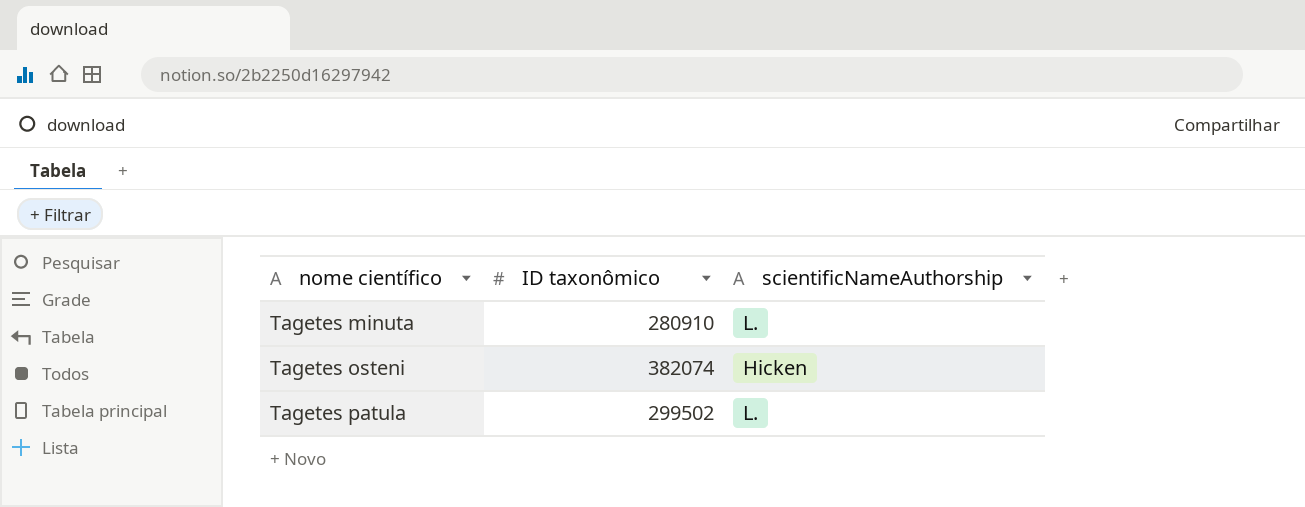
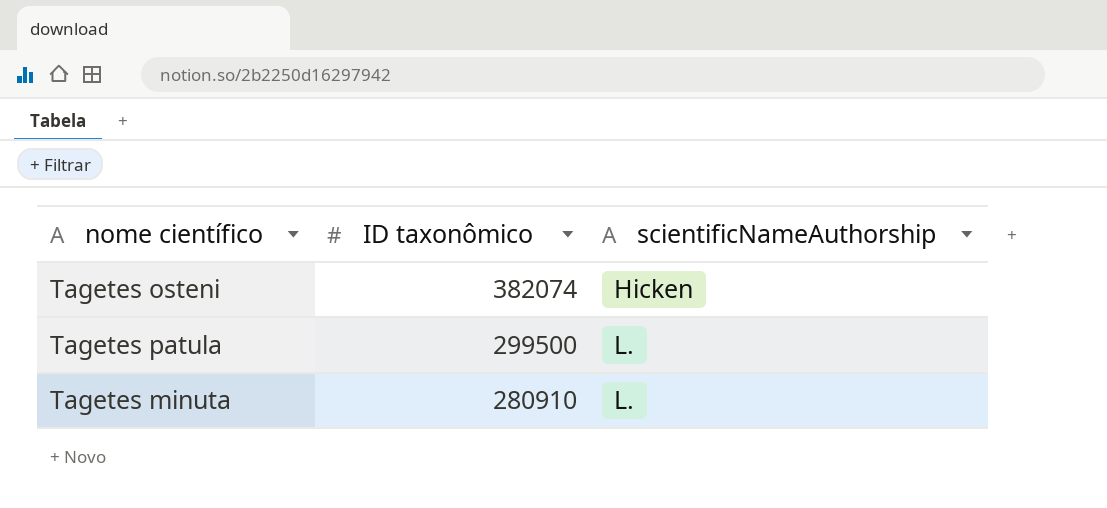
row order: nome científico ascending -> ID taxonômico descending
Tagetes patula | ID taxonômico: 299502 -> 299500

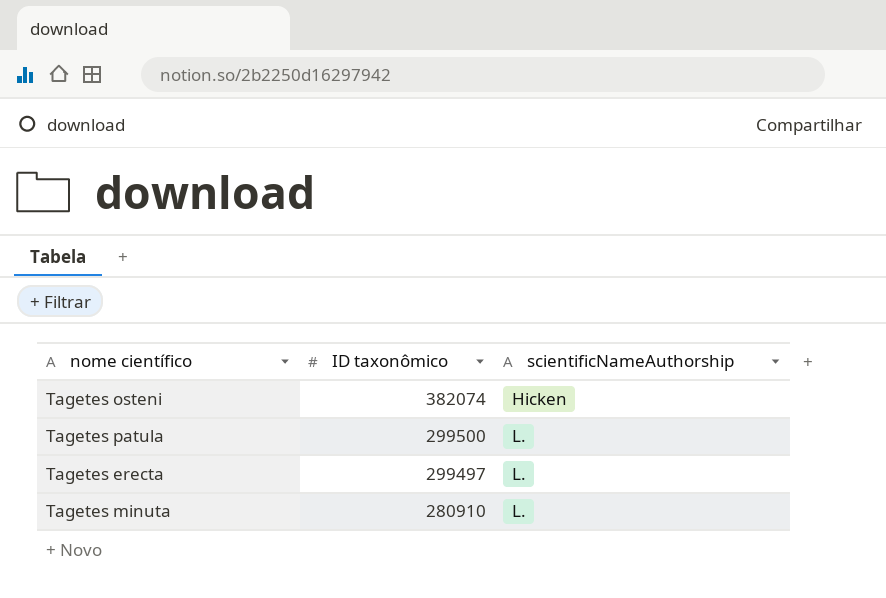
row Tagetes erecta: none -> 299497 | L.

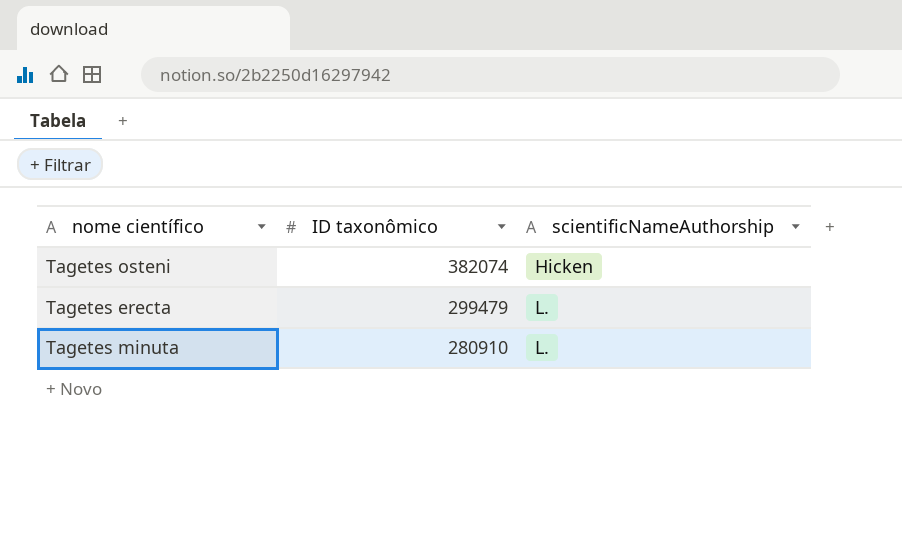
row Tagetes patula: 299500 | L. -> none
Tagetes erecta | ID taxonômico: 299497 -> 299479

